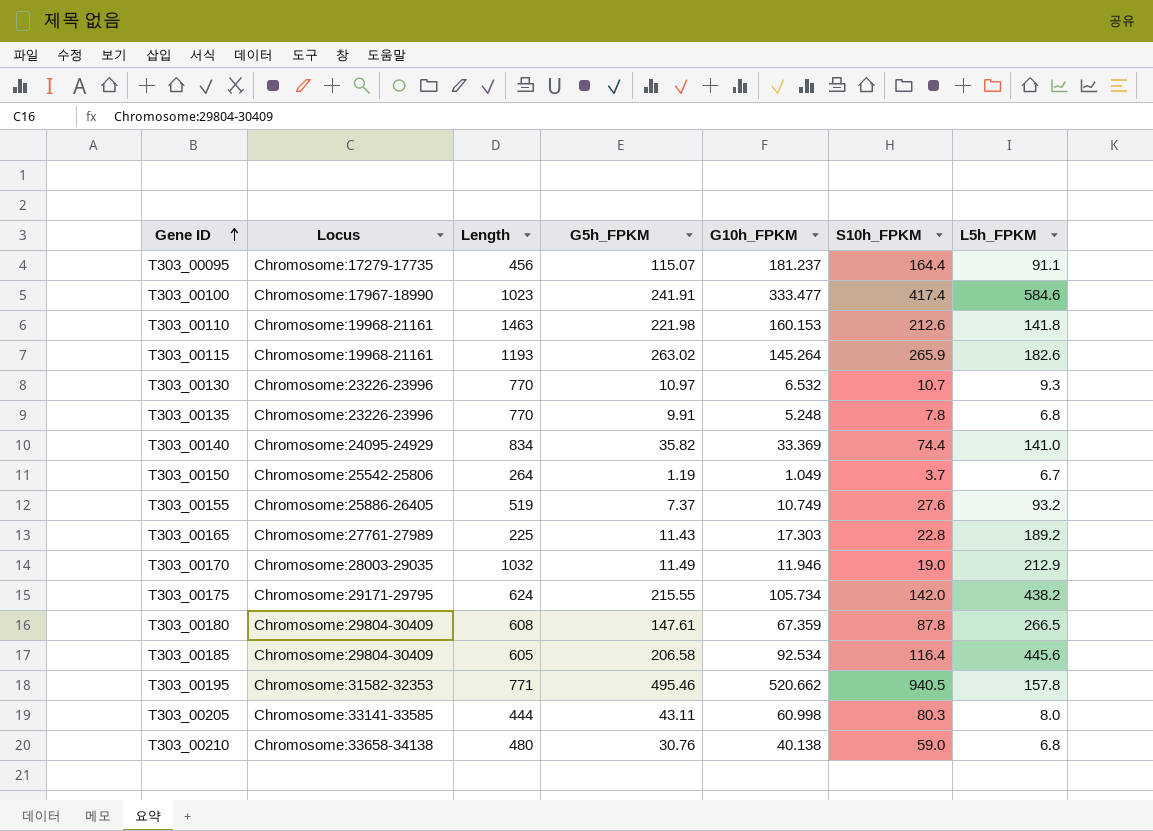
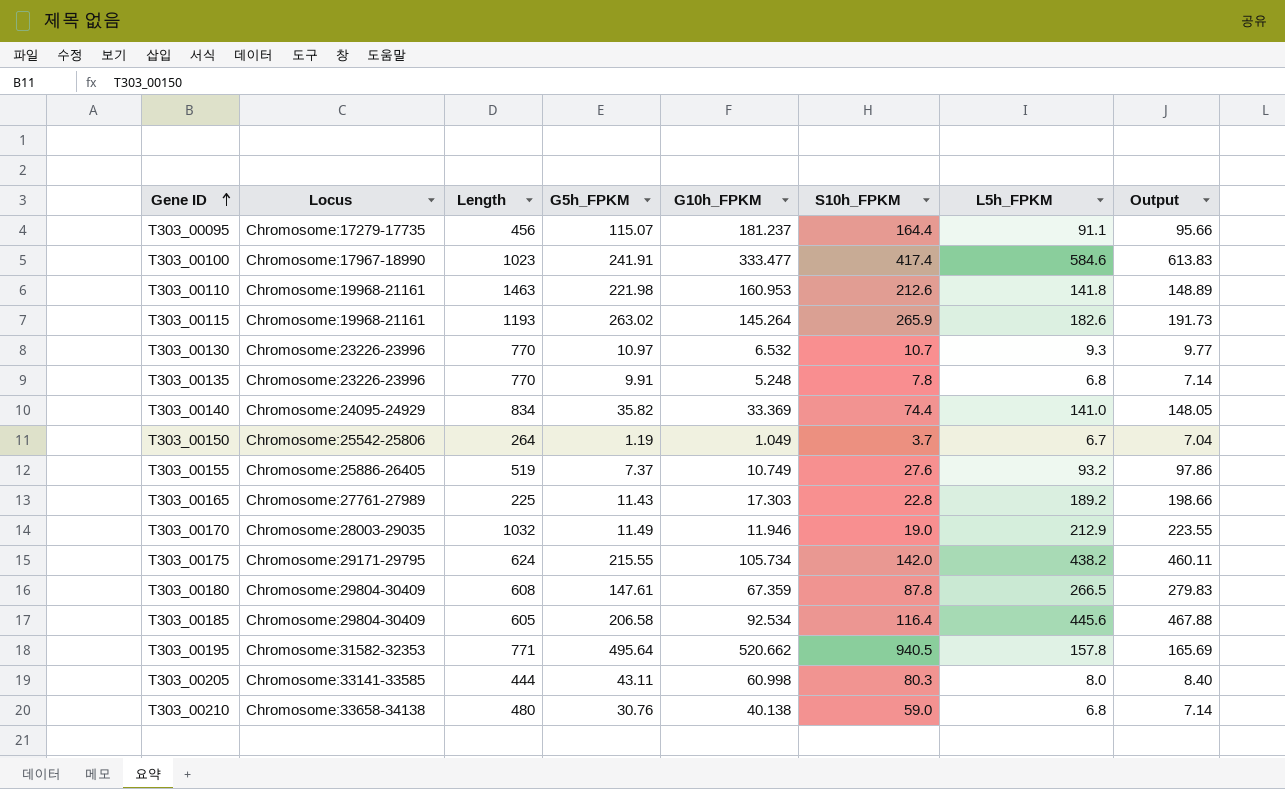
column Output | formula: none -> [L5h_FPKM] * 1.05
T303_00110 | G10h_FPKM: 160.153 -> 160.953
T303_00195 | G5h_FPKM: 495.46 -> 495.64

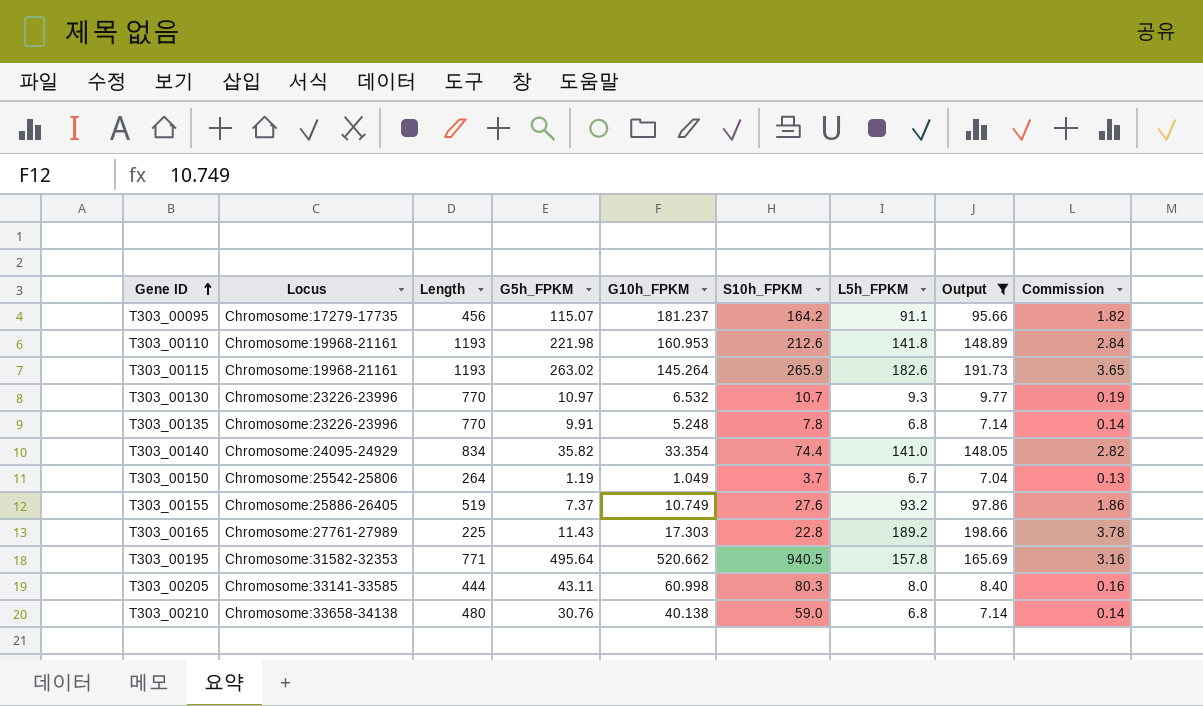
filter: none -> Output <= 198.66
column Commission | formula: none -> [L5h_FPKM] * 0.02
T303_00095 | S10h_FPKM: 164.4 -> 164.2
T303_00110 | Length: 1463 -> 1193
T303_00140 | G10h_FPKM: 33.369 -> 33.354

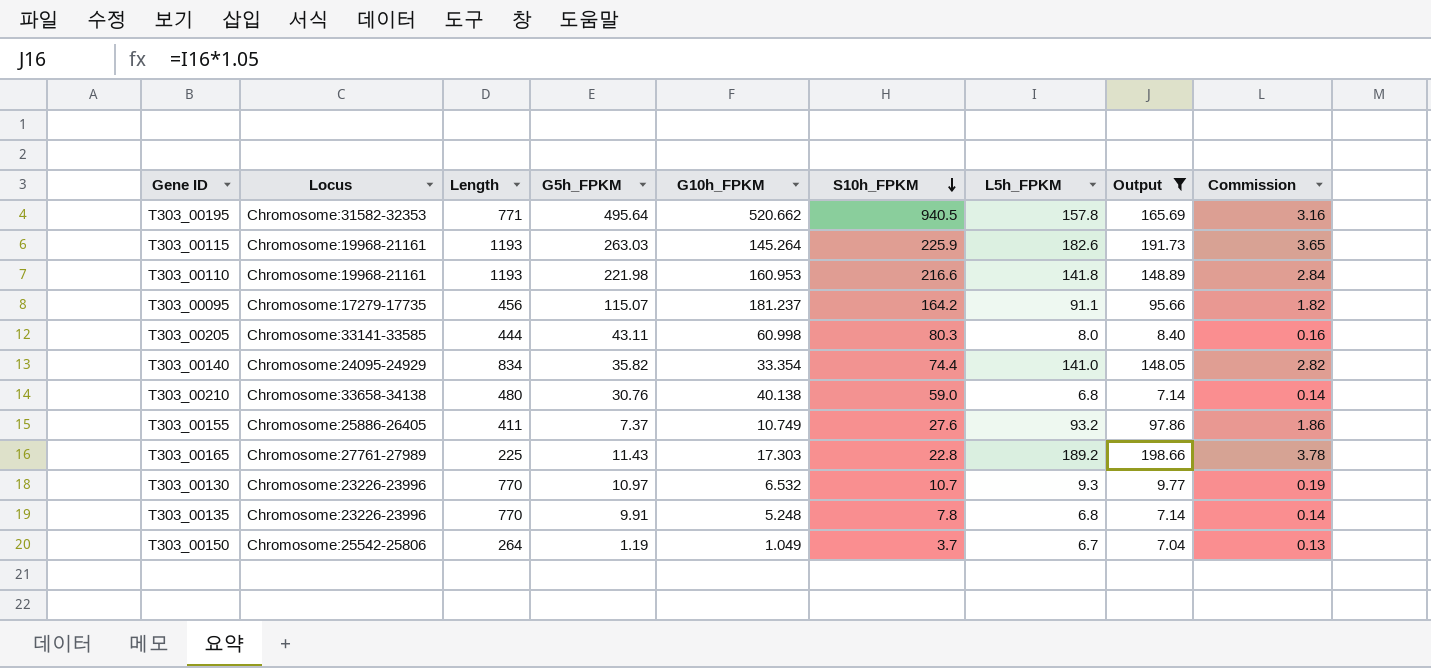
row order: Gene ID ascending -> S10h_FPKM descending
T303_00115 | G5h_FPKM: 263.02 -> 263.03
T303_00115 | S10h_FPKM: 265.9 -> 225.9
T303_00110 | S10h_FPKM: 212.6 -> 216.6
T303_00155 | Length: 519 -> 411

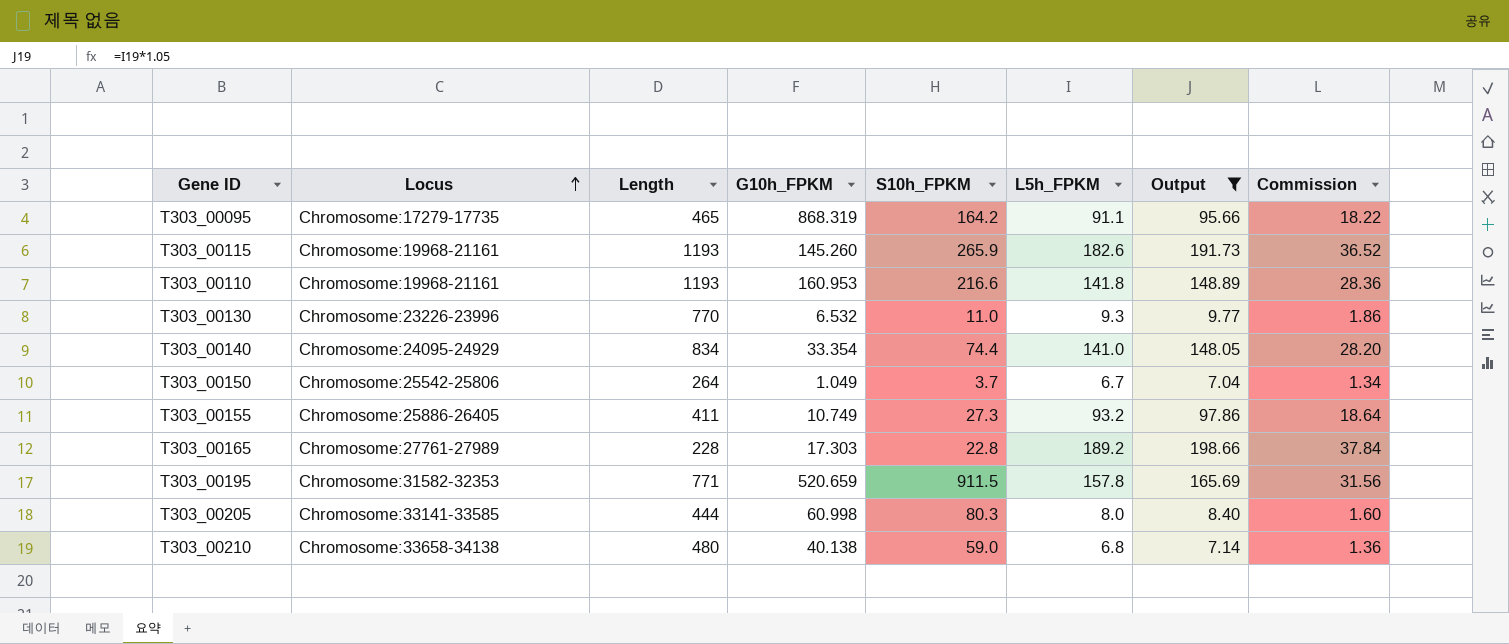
row order: S10h_FPKM descending -> Locus ascending
column G5h_FPKM | position: 4 -> none
column Commission | formula: [L5h_FPKM] * 0.02 -> [L5h_FPKM] * 0.2
row T303_00135: Chromosome:23226-23996 | 770 | 9.91 | 5.248 | 7.8 | 6.8 | 7.14 | 0.14 -> none
T303_00095 | Length: 456 -> 465
T303_00095 | G10h_FPKM: 181.237 -> 868.319
T303_00115 | G10h_FPKM: 145.264 -> 145.260
T303_00115 | S10h_FPKM: 225.9 -> 265.9
T303_00130 | S10h_FPKM: 10.7 -> 11.0
T303_00155 | S10h_FPKM: 27.6 -> 27.3
T303_00165 | Length: 225 -> 228
T303_00195 | G10h_FPKM: 520.662 -> 520.659
T303_00195 | S10h_FPKM: 940.5 -> 911.5

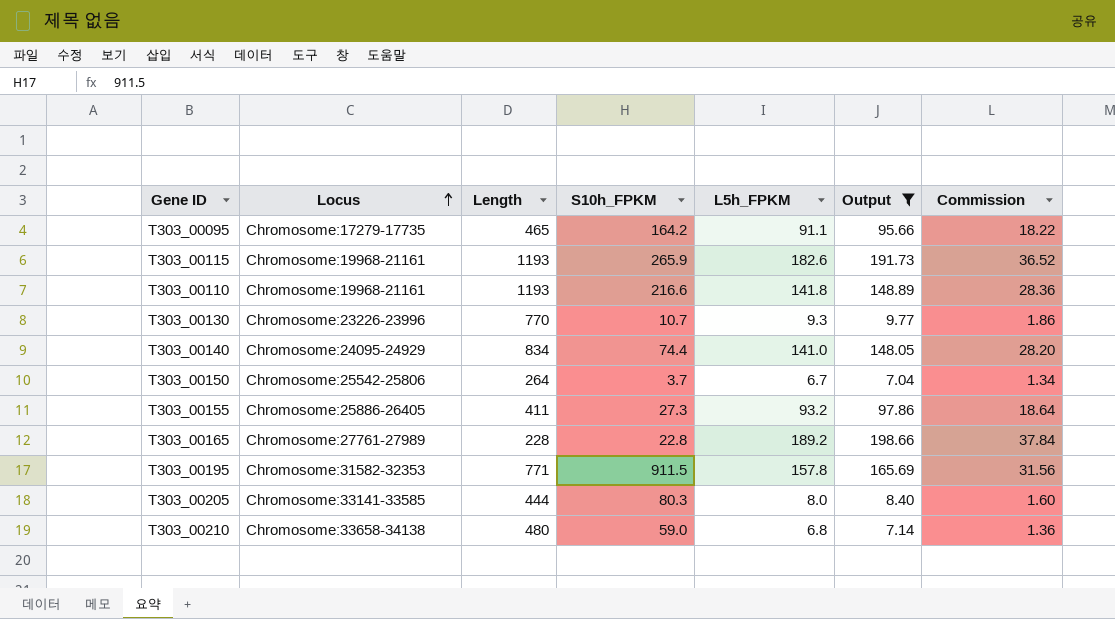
column G10h_FPKM | position: 4 -> none
T303_00130 | S10h_FPKM: 11.0 -> 10.7

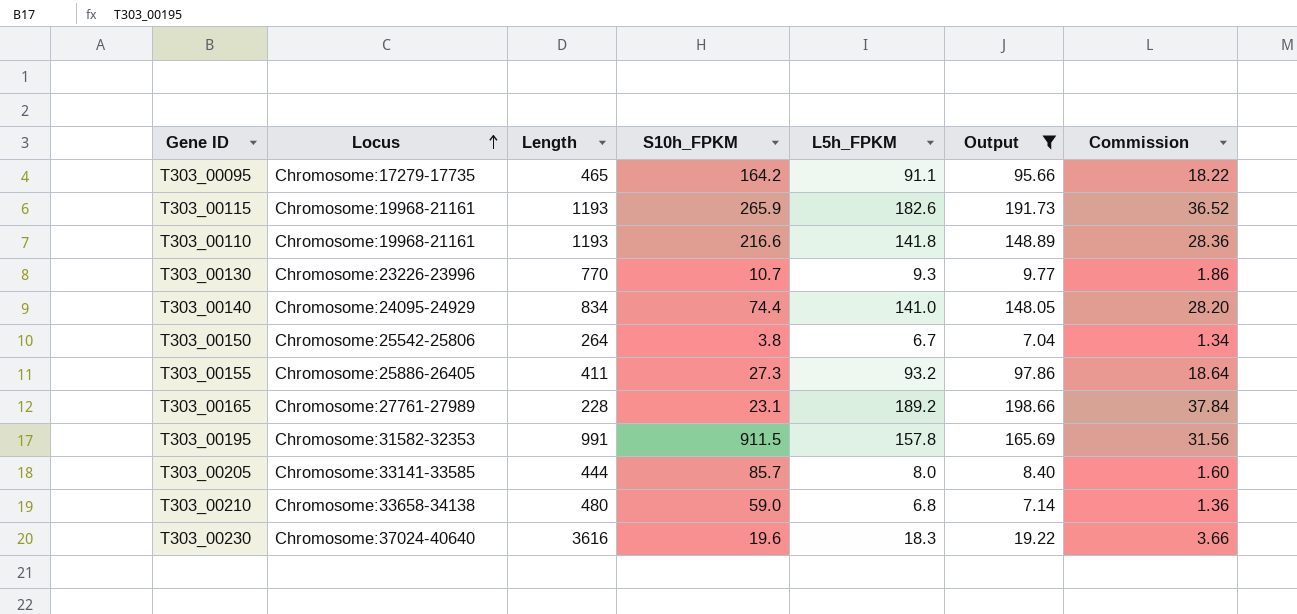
T303_00150 | S10h_FPKM: 3.7 -> 3.8
T303_00165 | S10h_FPKM: 22.8 -> 23.1
T303_00195 | Length: 771 -> 991
T303_00205 | S10h_FPKM: 80.3 -> 85.7
row T303_00230: none -> Chromosome:37024-40640 | 3616 | 19.6 | 18.3 | 19.22 | 3.66

